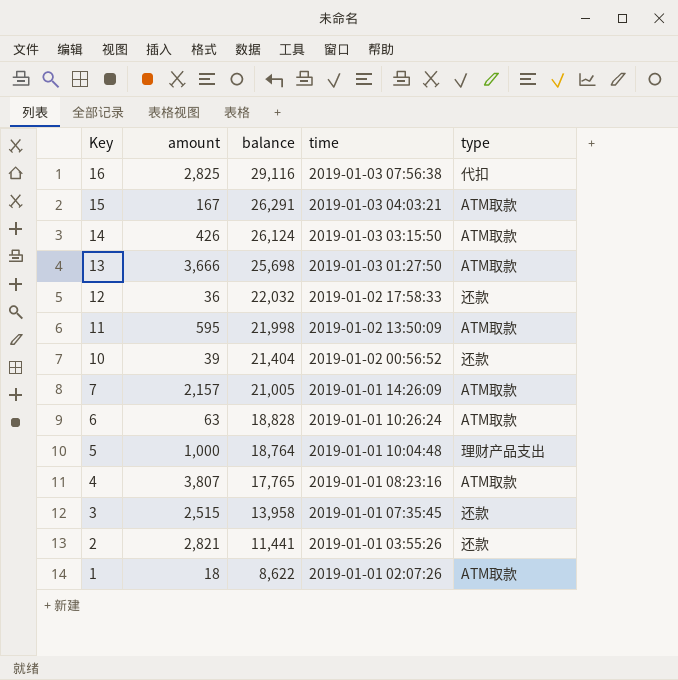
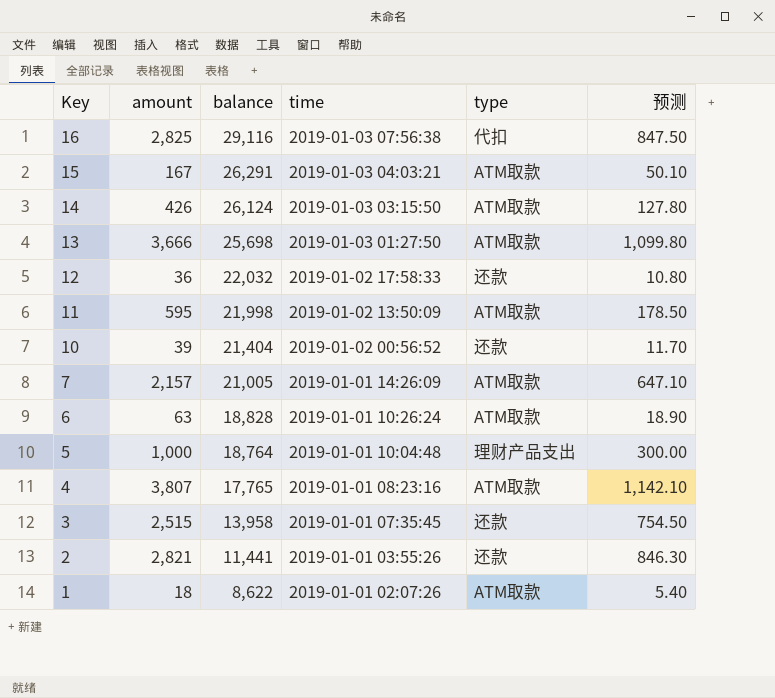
column 预测 | formula: none -> [amount] * 0.3

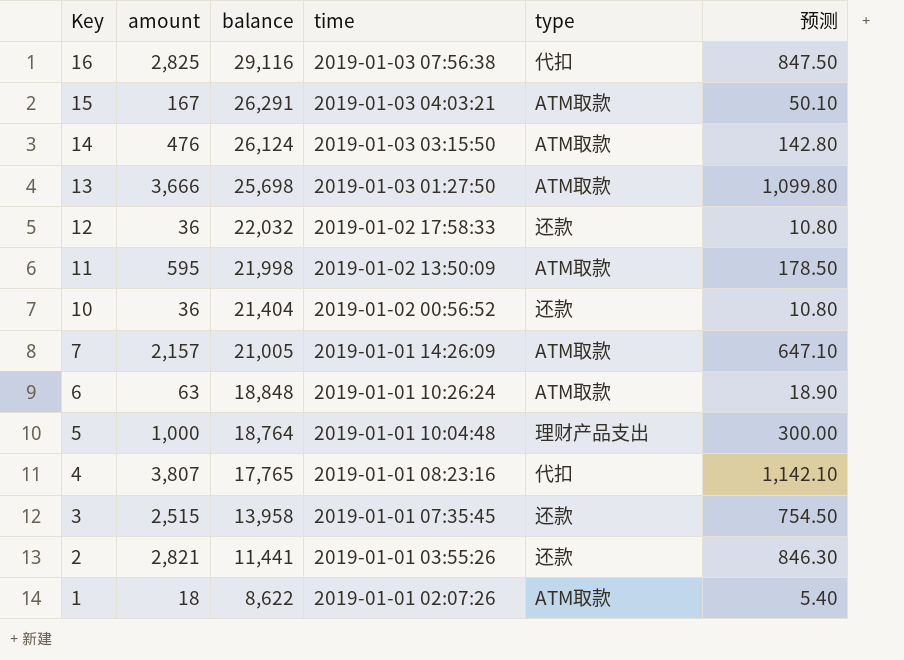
14 | amount: 426 -> 476
14 | 预测: 127.80 -> 142.80
10 | amount: 39 -> 36
10 | 预测: 11.70 -> 10.80
6 | balance: 18,828 -> 18,848
4 | type: ATM取款 -> 代扣

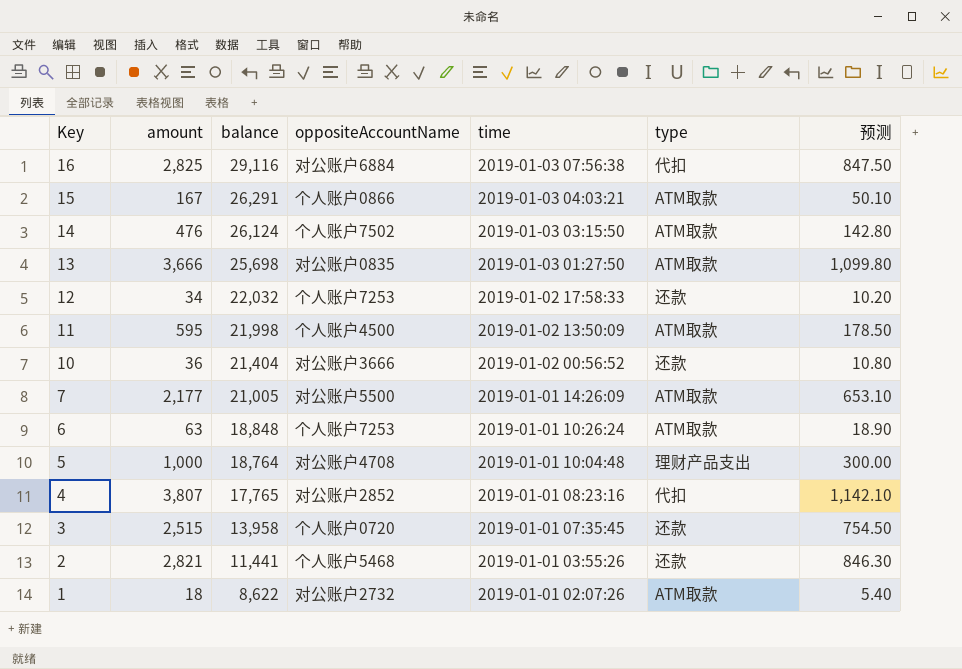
column oppositeAccountName | position: none -> 4
12 | amount: 36 -> 34
12 | 预测: 10.80 -> 10.20
7 | amount: 2,157 -> 2,177
7 | 预测: 647.10 -> 653.10

